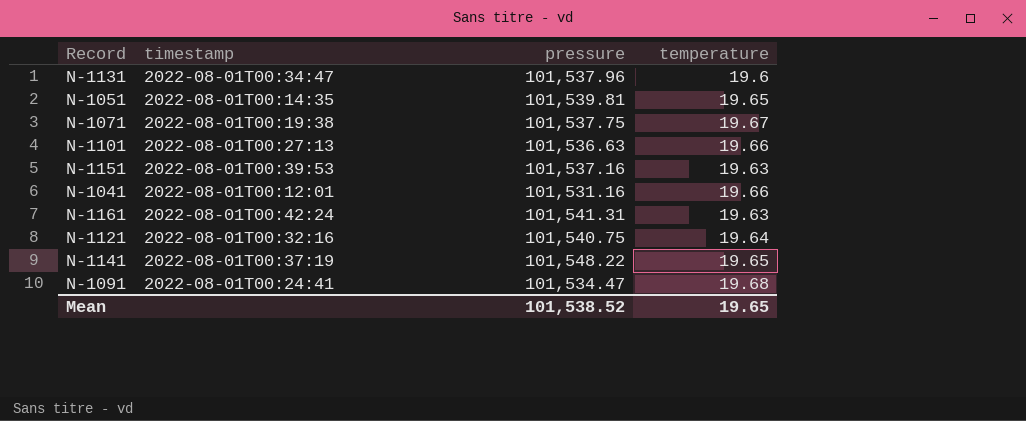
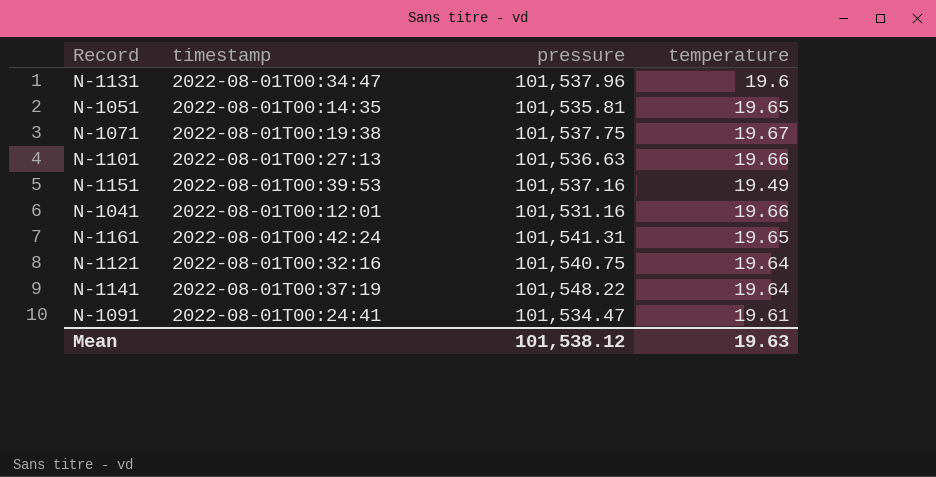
N-1051 | pressure: 101,539.81 -> 101,535.81
N-1151 | temperature: 19.63 -> 19.49
N-1161 | temperature: 19.63 -> 19.65
N-1141 | temperature: 19.65 -> 19.64
N-1091 | temperature: 19.68 -> 19.61
Mean | pressure: 101,538.52 -> 101,538.12
Mean | temperature: 19.65 -> 19.63

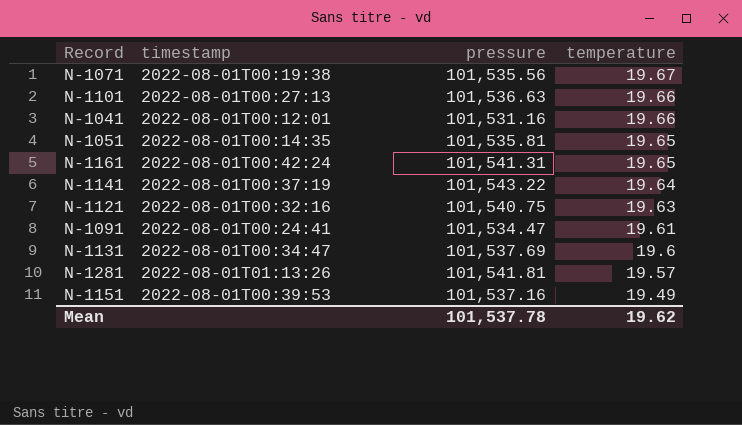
row order: none -> temperature descending
N-1071 | pressure: 101,537.75 -> 101,535.56
N-1141 | pressure: 101,548.22 -> 101,543.22
N-1121 | temperature: 19.64 -> 19.63
N-1131 | pressure: 101,537.96 -> 101,537.69
row N-1281: none -> 2022-08-01T01:13:26 | 101,541.81 | 19.57
Mean | pressure: 101,538.12 -> 101,537.78
Mean | temperature: 19.63 -> 19.62

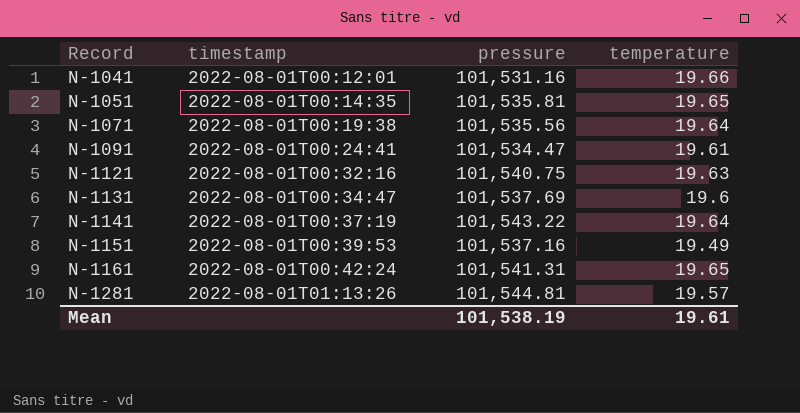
row order: temperature descending -> Record ascending
row N-1101: 2022-08-01T00:27:13 | 101,536.63 | 19.66 -> none
N-1071 | temperature: 19.67 -> 19.64
N-1281 | pressure: 101,541.81 -> 101,544.81
Mean | pressure: 101,537.78 -> 101,538.19
Mean | temperature: 19.62 -> 19.61

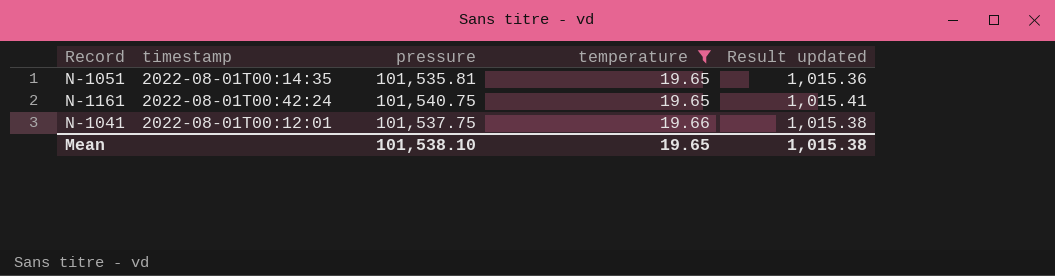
filter: none -> temperature >= 19.65
row order: Record ascending -> temperature ascending
column Result updated | formula: none -> [pressure] * 0.01
N-1161 | pressure: 101,541.31 -> 101,540.75
N-1041 | pressure: 101,531.16 -> 101,537.75
Mean | pressure: 101,538.19 -> 101,538.10
Mean | temperature: 19.61 -> 19.65

